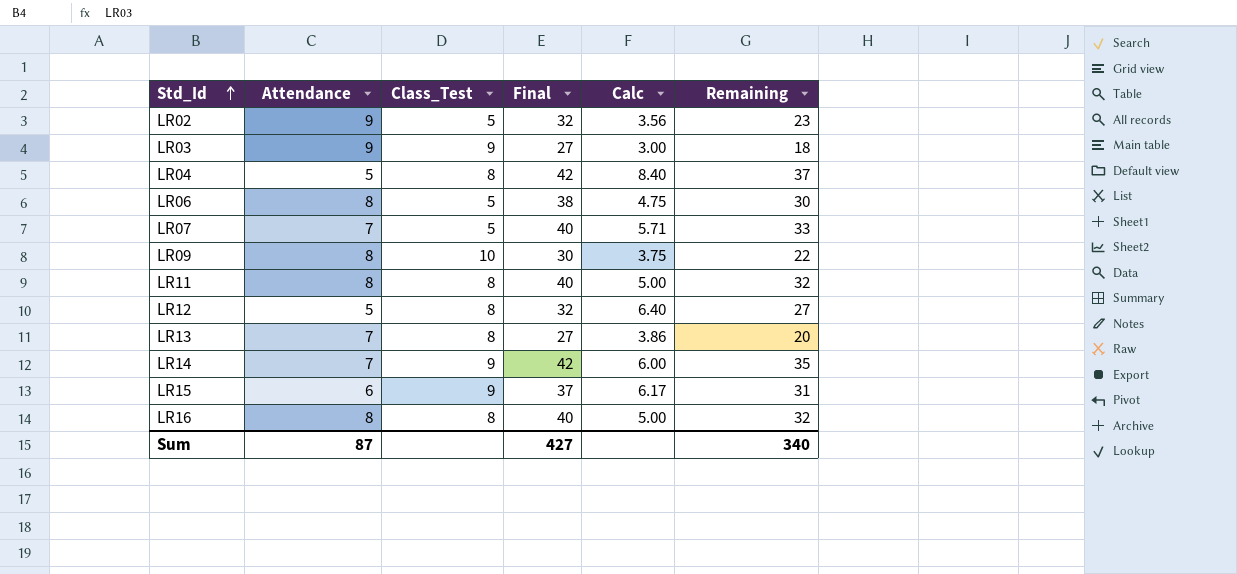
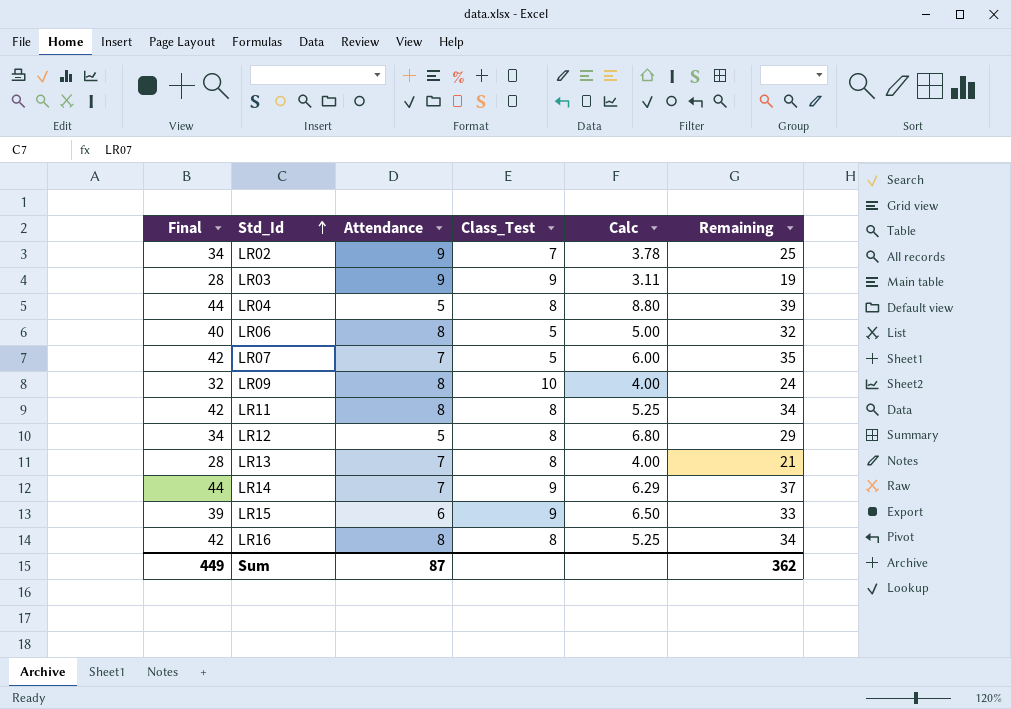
column Final | position: 4 -> 1
LR02 | Final: 32 -> 34
LR02 | Class_Test: 5 -> 7
LR02 | Calc: 3.56 -> 3.78
LR02 | Remaining: 23 -> 25
LR03 | Final: 27 -> 28
LR03 | Calc: 3.00 -> 3.11
LR03 | Remaining: 18 -> 19
LR04 | Final: 42 -> 44
LR04 | Calc: 8.40 -> 8.80
LR04 | Remaining: 37 -> 39
LR06 | Final: 38 -> 40
LR06 | Calc: 4.75 -> 5.00
LR06 | Remaining: 30 -> 32
LR07 | Final: 40 -> 42
LR07 | Calc: 5.71 -> 6.00
LR07 | Remaining: 33 -> 35
LR09 | Final: 30 -> 32
LR09 | Calc: 3.75 -> 4.00
LR09 | Remaining: 22 -> 24
LR11 | Final: 40 -> 42
LR11 | Calc: 5.00 -> 5.25
LR11 | Remaining: 32 -> 34
LR12 | Final: 32 -> 34
LR12 | Calc: 6.40 -> 6.80
LR12 | Remaining: 27 -> 29
LR13 | Final: 27 -> 28
LR13 | Calc: 3.86 -> 4.00
LR13 | Remaining: 20 -> 21
LR14 | Final: 42 -> 44
LR14 | Calc: 6.00 -> 6.29
LR14 | Remaining: 35 -> 37
LR15 | Final: 37 -> 39
LR15 | Calc: 6.17 -> 6.50
LR15 | Remaining: 31 -> 33
LR16 | Final: 40 -> 42
LR16 | Calc: 5.00 -> 5.25
LR16 | Remaining: 32 -> 34
Sum | Final: 427 -> 449
Sum | Remaining: 340 -> 362

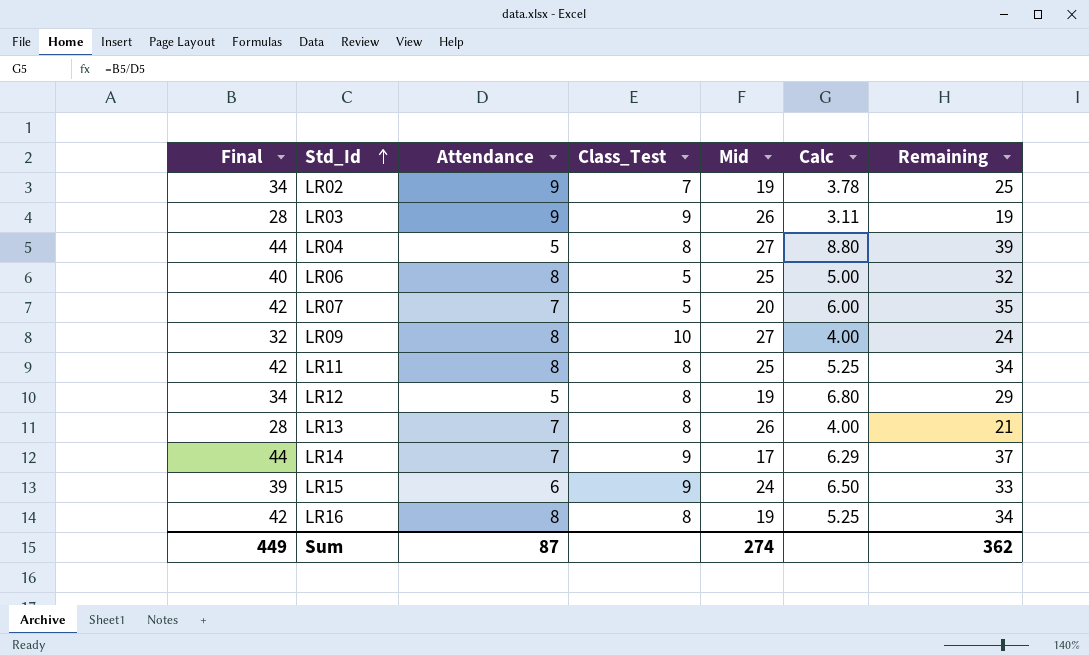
column Mid | position: none -> 5

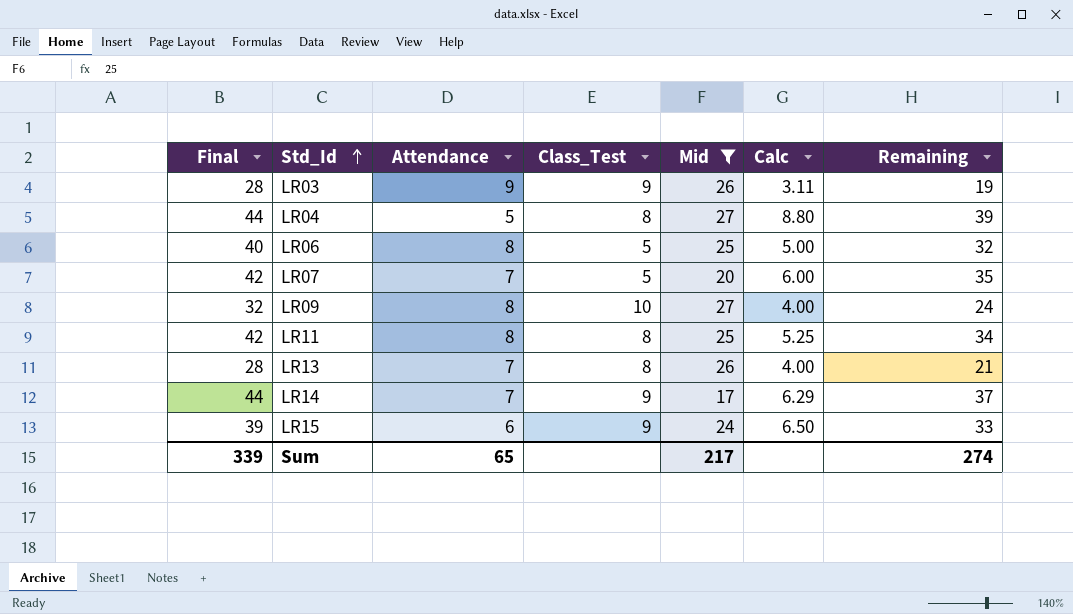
filter: none -> Mid != 19
Sum | Final: 449 -> 339
Sum | Attendance: 87 -> 65
Sum | Mid: 274 -> 217
Sum | Remaining: 362 -> 274

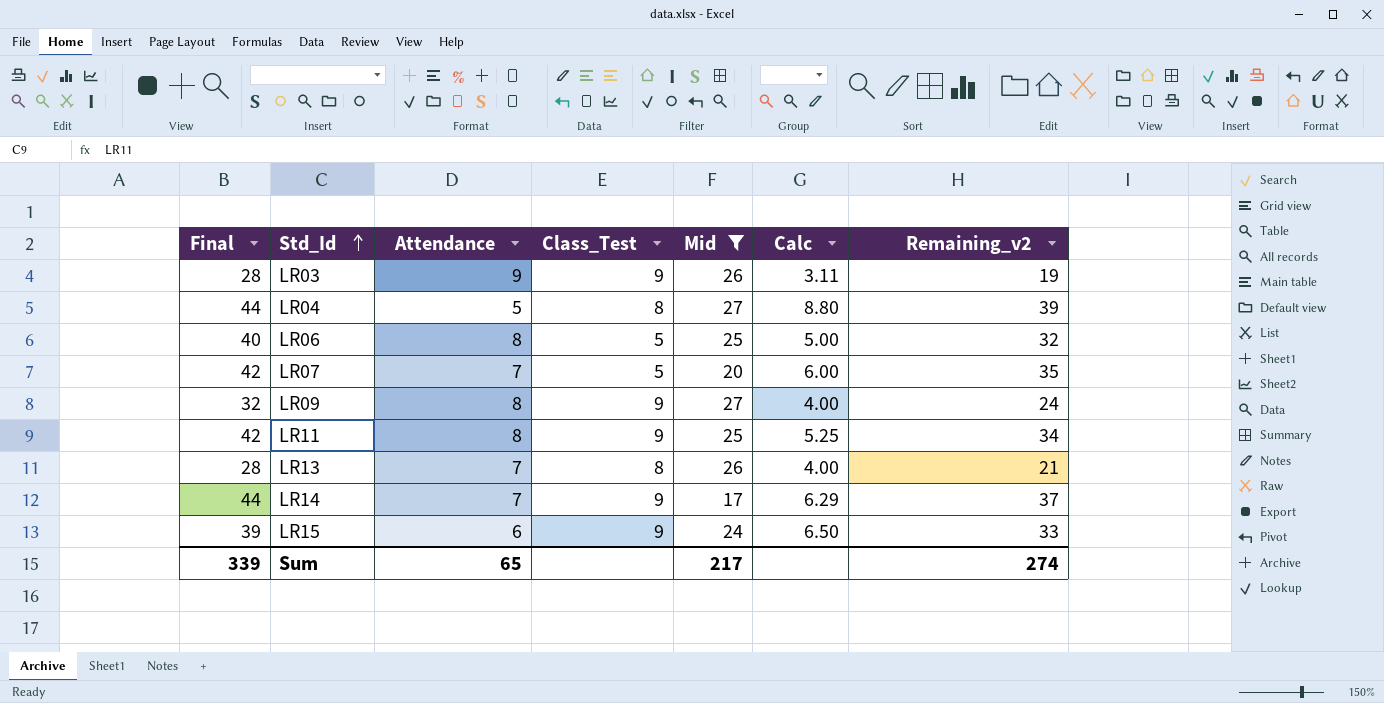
column name: Remaining -> Remaining_v2
LR09 | Class_Test: 10 -> 9
LR11 | Class_Test: 8 -> 9

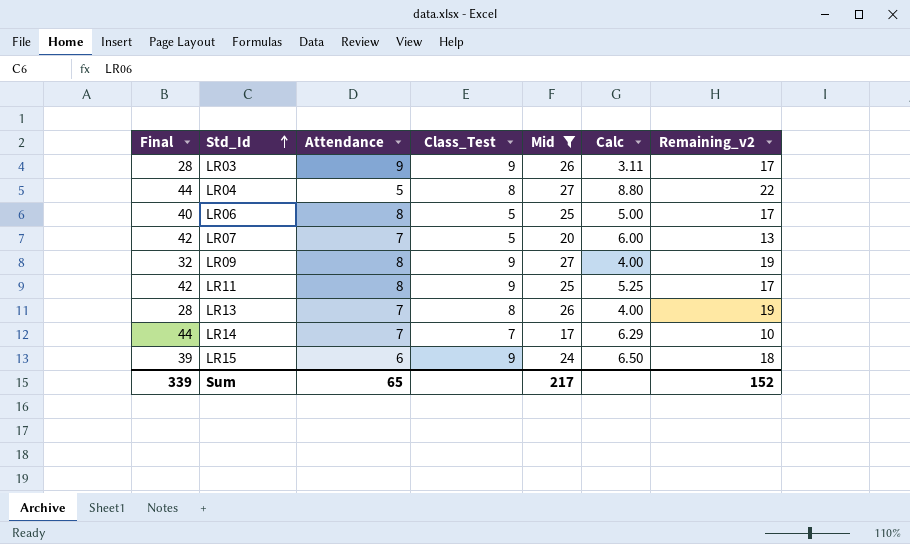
column Remaining_v2 | formula: [Final] - [Attendance] -> [Mid] - [Attendance]
LR14 | Class_Test: 9 -> 7
Sum | Remaining_v2: 274 -> 152

